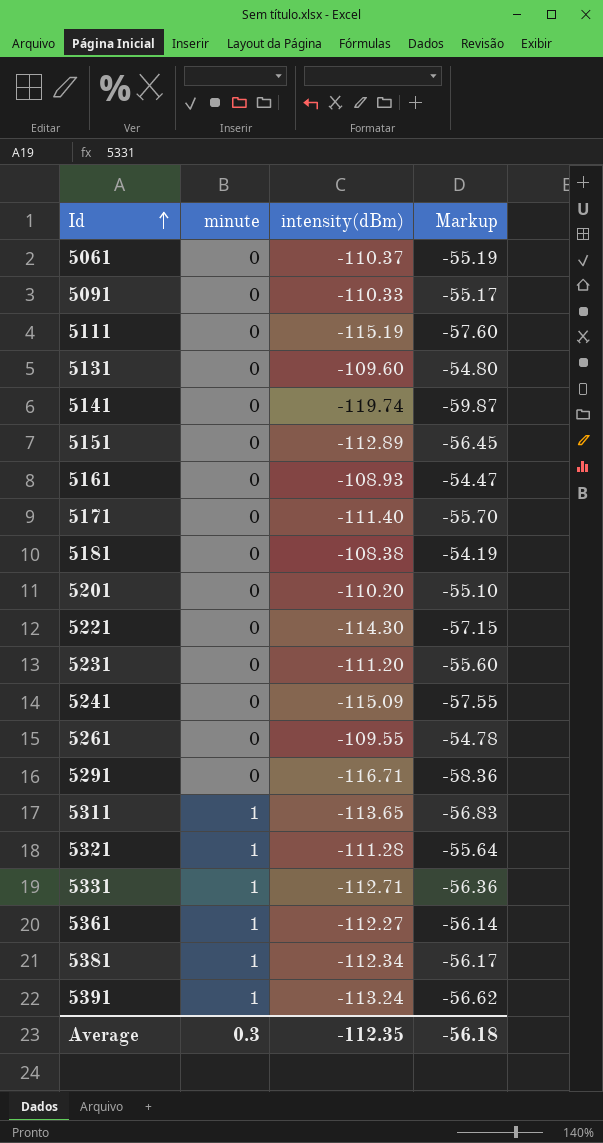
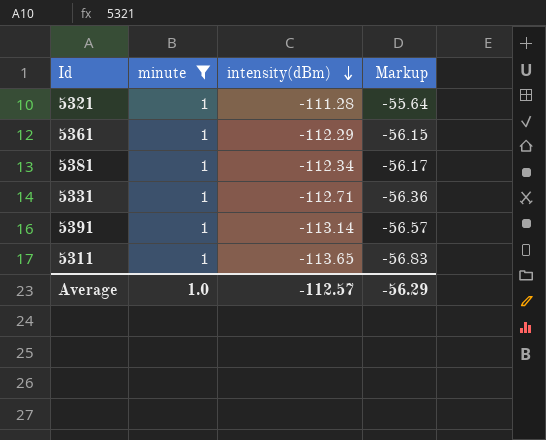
filter: none -> minute = 1
row order: Id ascending -> intensity(dBm) descending
5361 | intensity(dBm): -112.27 -> -112.29
5361 | Markup: -56.14 -> -56.15
5391 | intensity(dBm): -113.24 -> -113.14
5391 | Markup: -56.62 -> -56.57
Average | minute: 0.3 -> 1.0
Average | intensity(dBm): -112.35 -> -112.57
Average | Markup: -56.18 -> -56.29

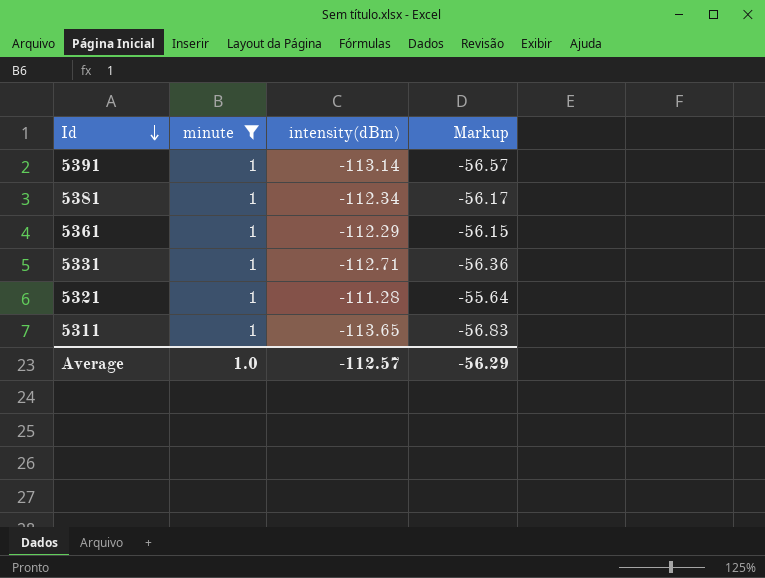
row order: intensity(dBm) descending -> Id descending

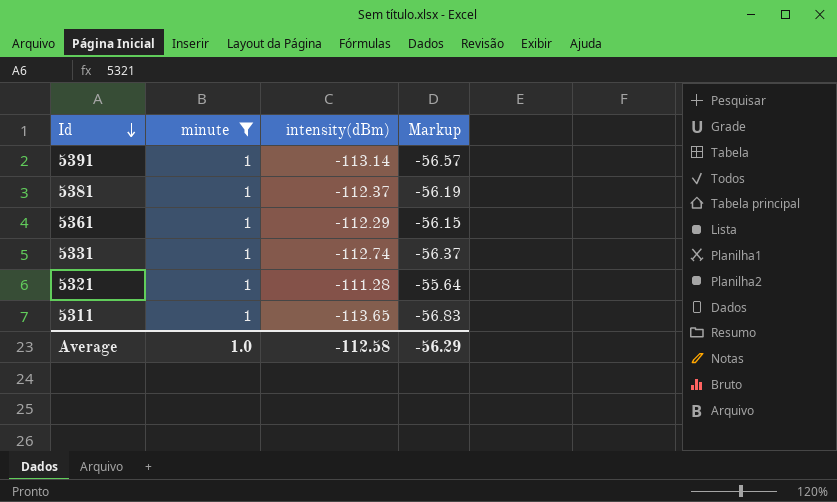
5381 | intensity(dBm): -112.34 -> -112.37
5381 | Markup: -56.17 -> -56.19
5331 | intensity(dBm): -112.71 -> -112.74
5331 | Markup: -56.36 -> -56.37
Average | intensity(dBm): -112.57 -> -112.58

